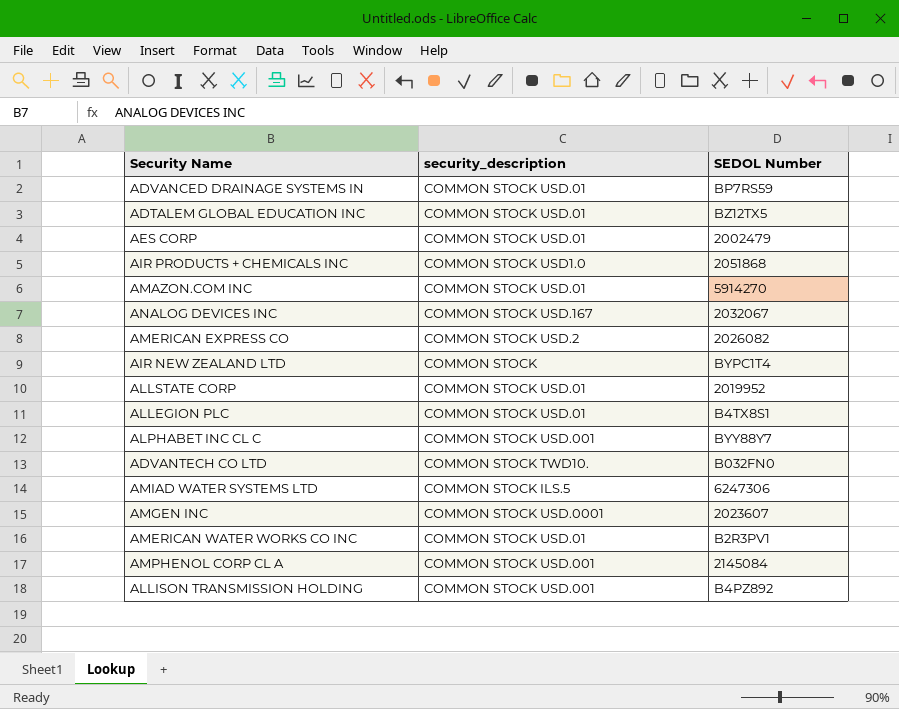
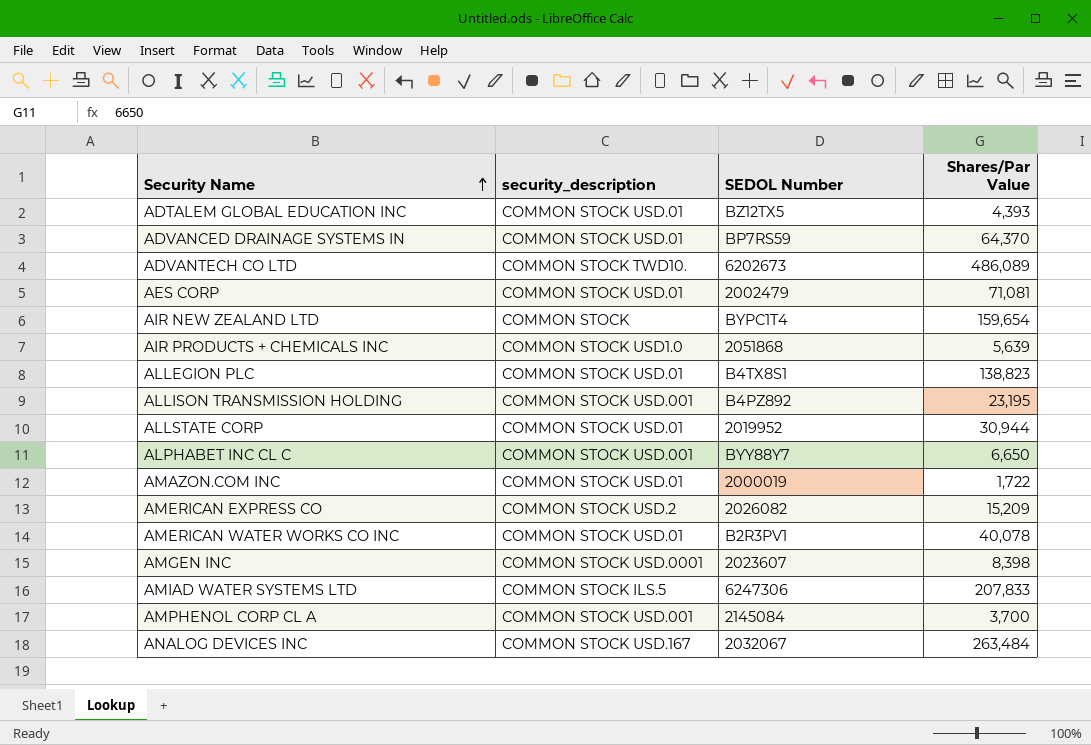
row order: none -> Security Name ascending
column Shares/Par Value | position: none -> 4
ADVANTECH CO LTD | SEDOL Number: B032FN0 -> 6202673
AMAZON.COM INC | SEDOL Number: 5914270 -> 2000019

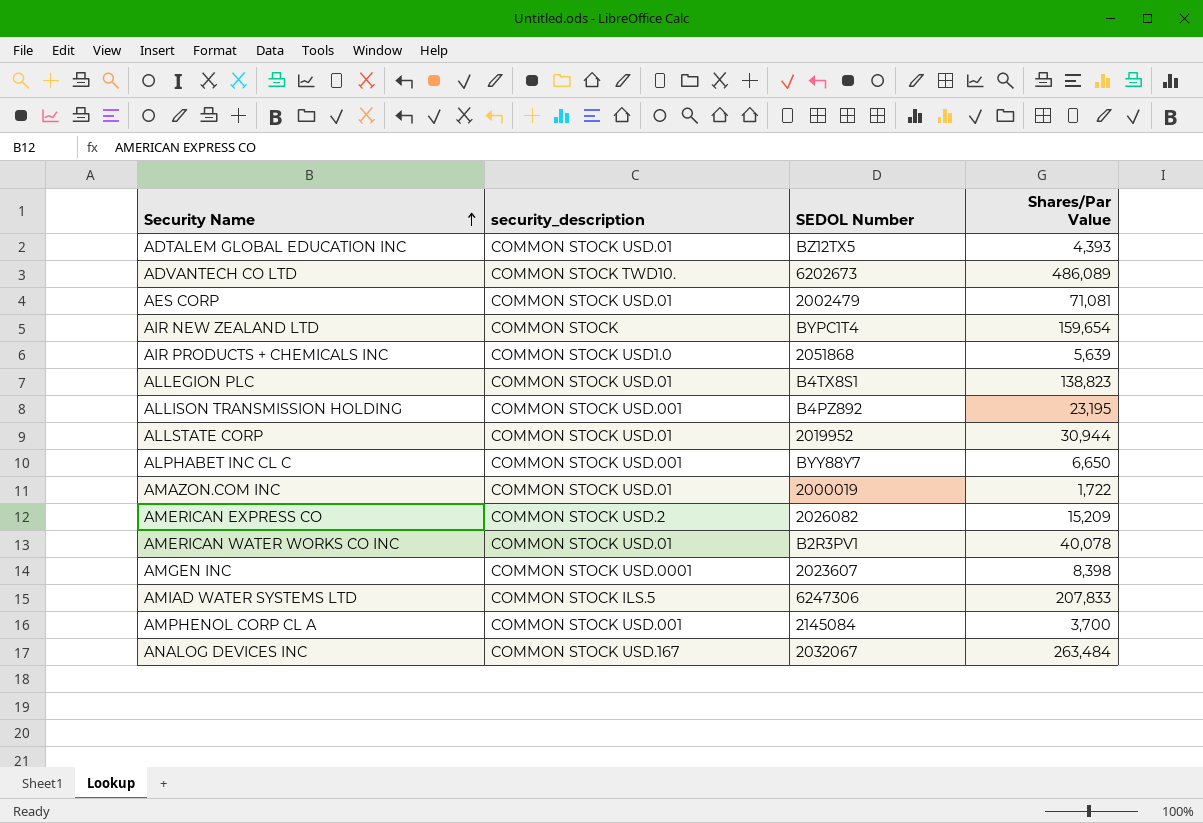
row ADVANCED DRAINAGE SYSTEMS IN: COMMON STOCK USD.01 | BP7RS59 | 64,370 -> none

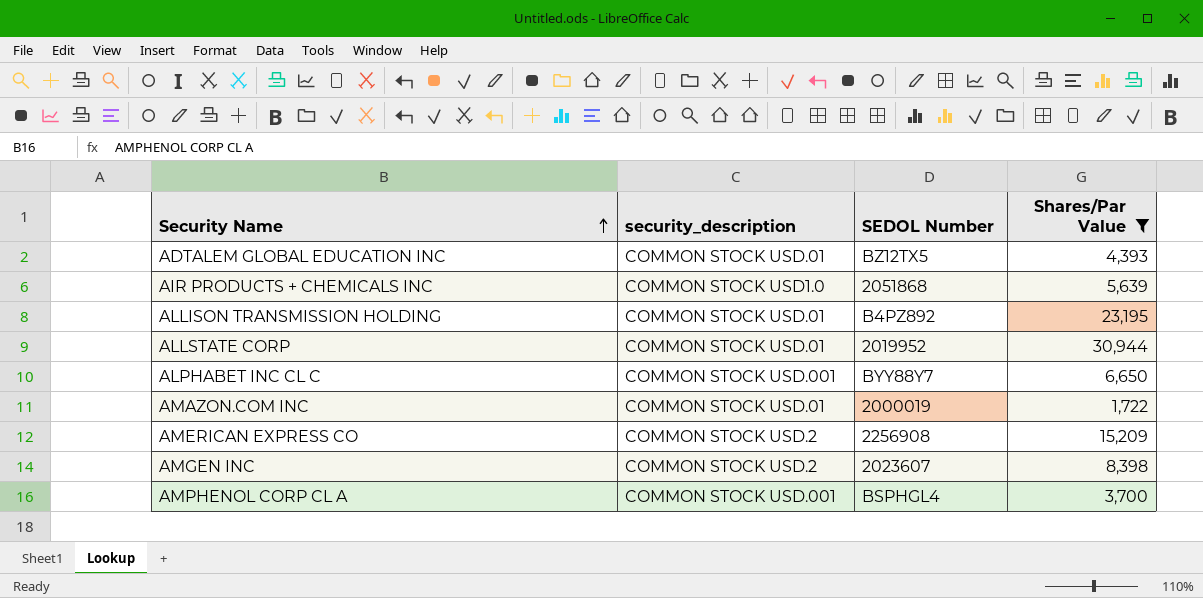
filter: none -> Shares/Par Value <= 30,944
ALLISON TRANSMISSION HOLDING | security_description: COMMON STOCK USD.001 -> COMMON STOCK USD.01
AMERICAN EXPRESS CO | SEDOL Number: 2026082 -> 2256908
AMGEN INC | security_description: COMMON STOCK USD.0001 -> COMMON STOCK USD.2
AMPHENOL CORP CL A | SEDOL Number: 2145084 -> BSPHGL4

